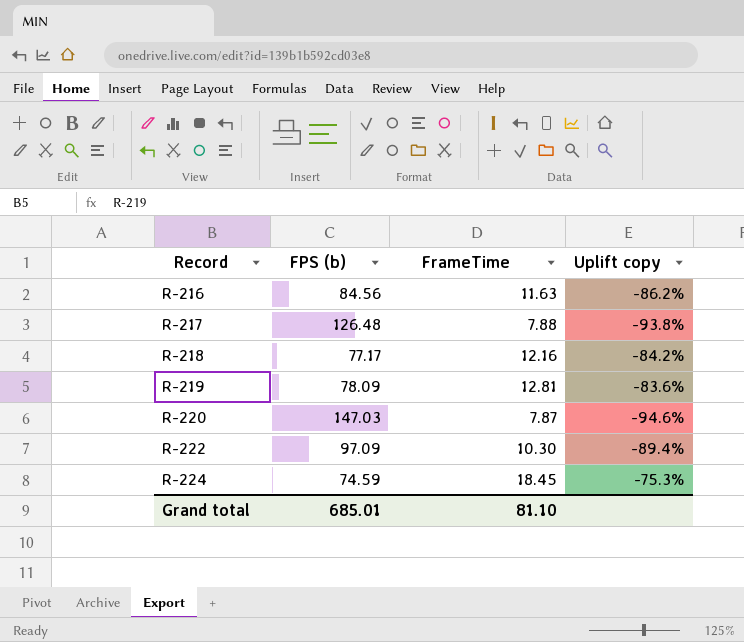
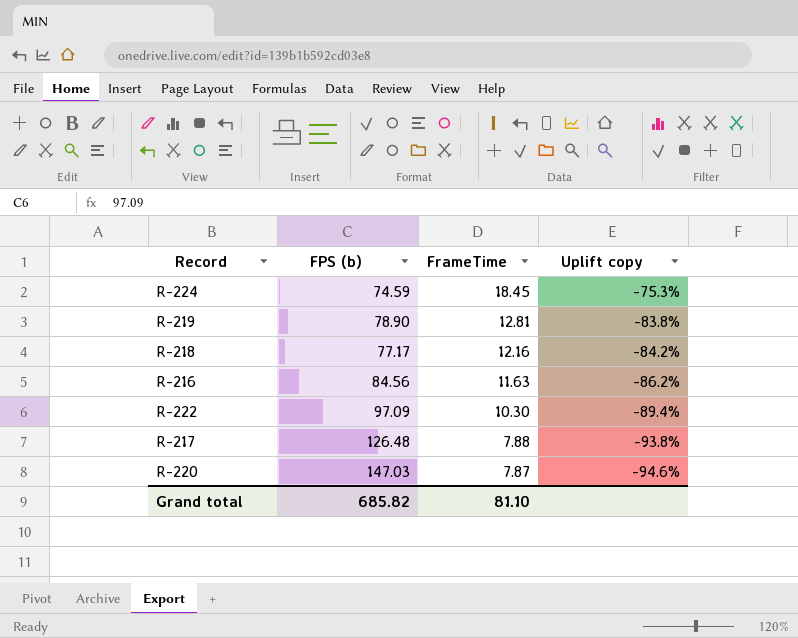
row order: Record ascending -> FrameTime descending
R-219 | FPS (b): 78.09 -> 78.90
R-219 | Uplift copy: -83.6% -> -83.8%
Grand total | FPS (b): 685.01 -> 685.82

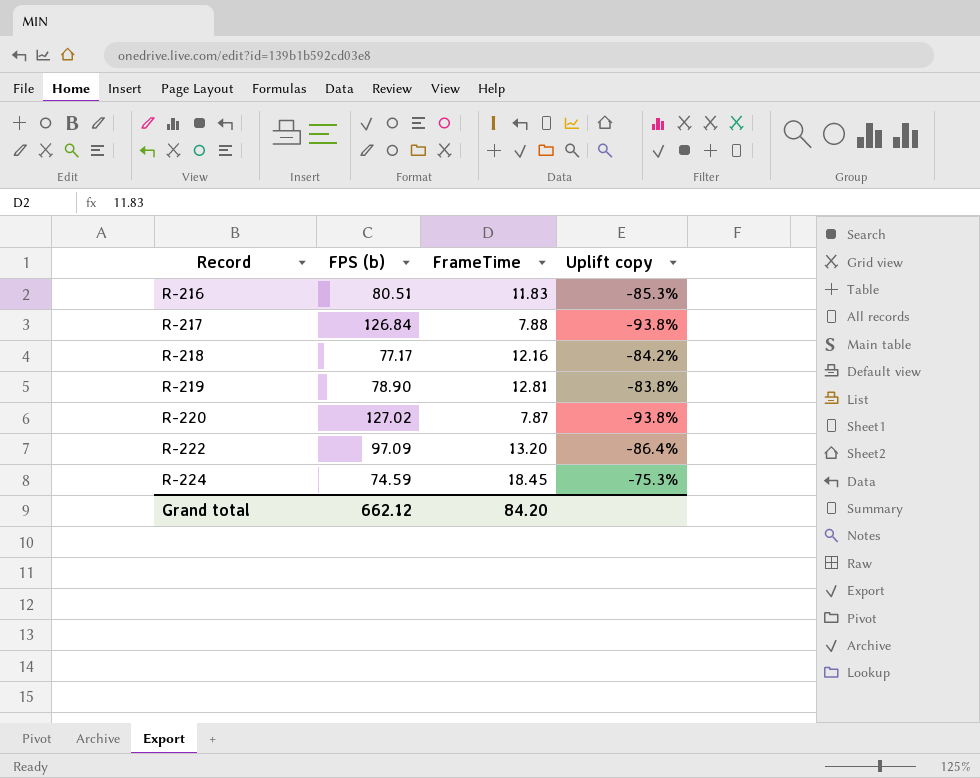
row order: FrameTime descending -> Record ascending
R-216 | FPS (b): 84.56 -> 80.51
R-216 | FrameTime: 11.63 -> 11.83
R-216 | Uplift copy: -86.2% -> -85.3%
R-217 | FPS (b): 126.48 -> 126.84
R-220 | FPS (b): 147.03 -> 127.02
R-220 | Uplift copy: -94.6% -> -93.8%
R-222 | FrameTime: 10.30 -> 13.20
R-222 | Uplift copy: -89.4% -> -86.4%
Grand total | FPS (b): 685.82 -> 662.12
Grand total | FrameTime: 81.10 -> 84.20

